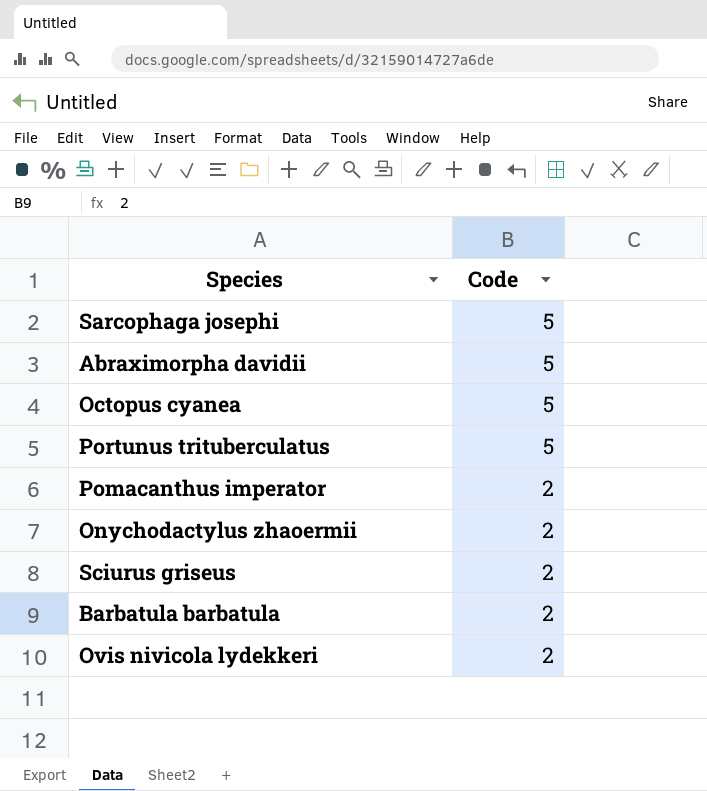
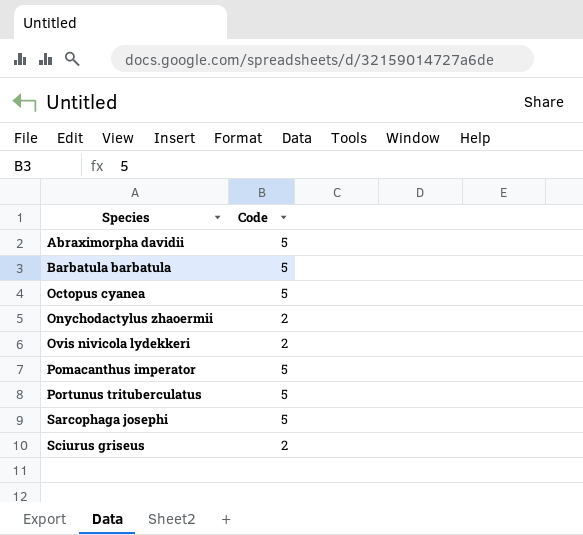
row order: Code descending -> Species ascending
Barbatula barbatula | Code: 2 -> 5
Pomacanthus imperator | Code: 2 -> 5

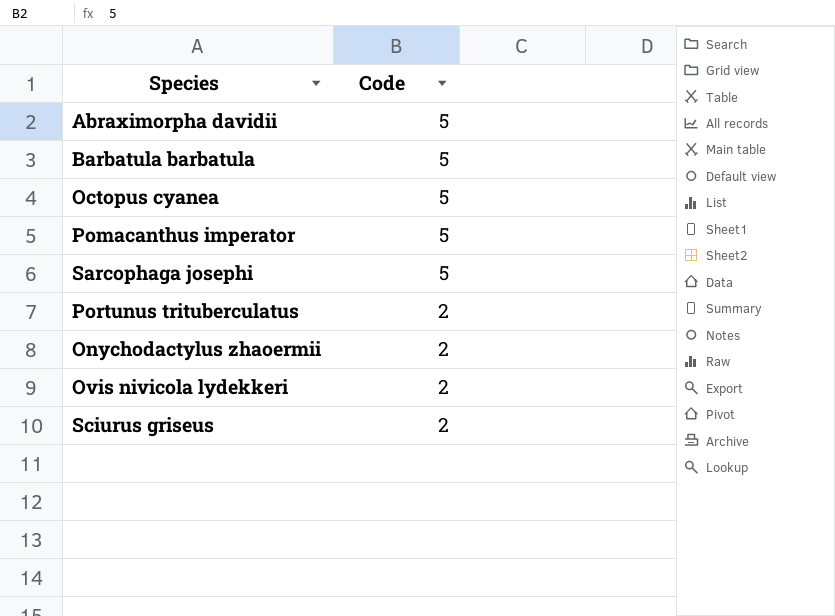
row order: Species ascending -> Code descending
Portunus trituberculatus | Code: 5 -> 2

